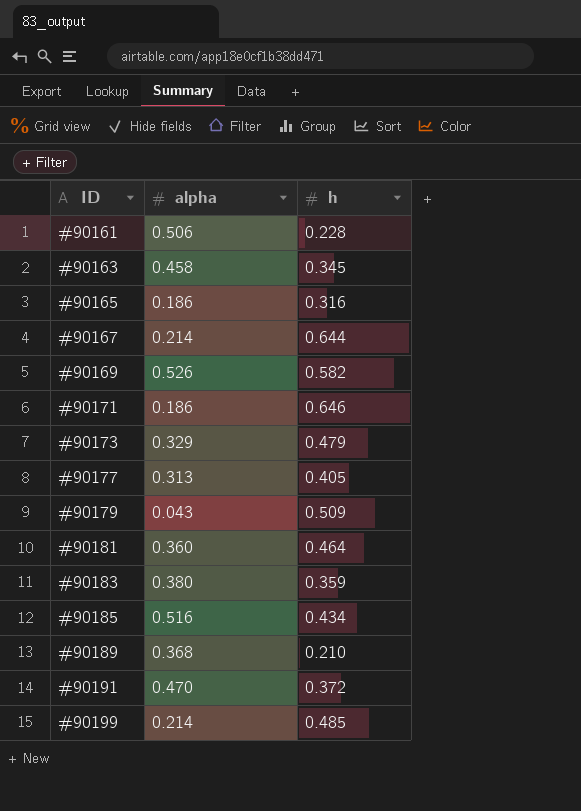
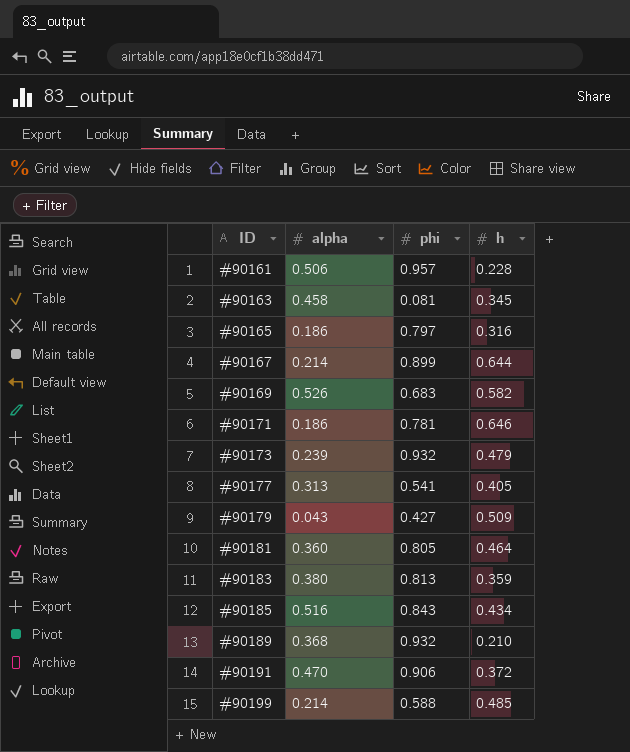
column phi | position: none -> 3
#90173 | alpha: 0.329 -> 0.239

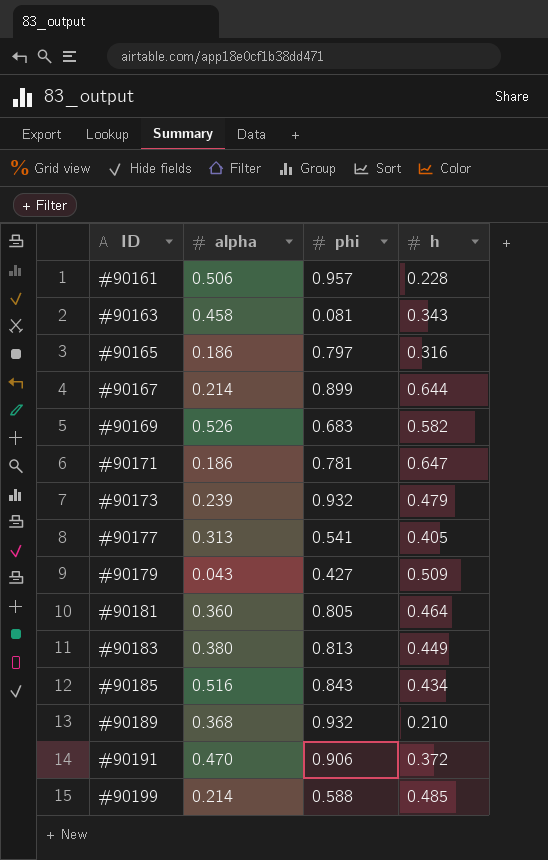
#90163 | h: 0.345 -> 0.343
#90171 | h: 0.646 -> 0.647
#90183 | h: 0.359 -> 0.449

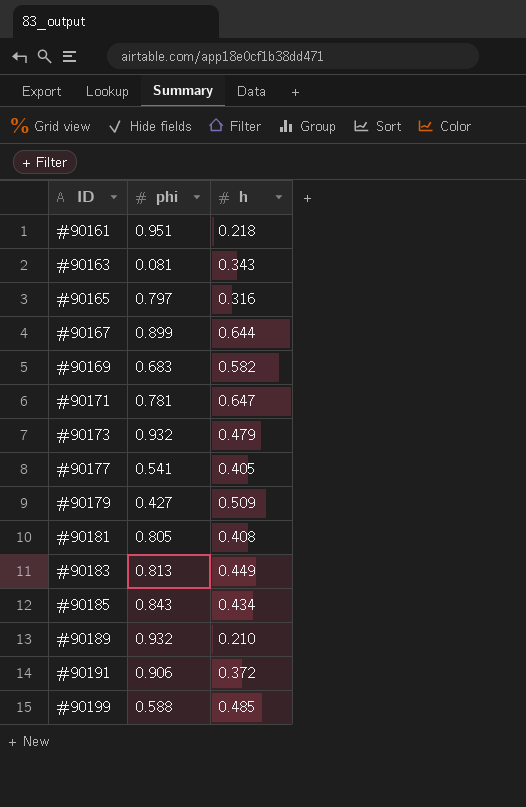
column alpha | position: 2 -> none
#90161 | phi: 0.957 -> 0.951
#90161 | h: 0.228 -> 0.218
#90181 | h: 0.464 -> 0.408

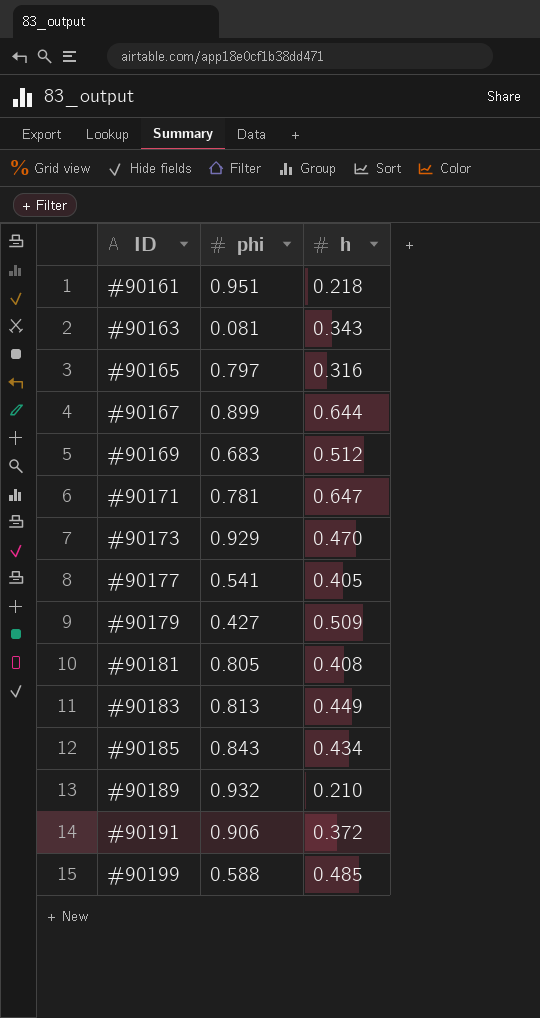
#90169 | h: 0.582 -> 0.512
#90173 | phi: 0.932 -> 0.929
#90173 | h: 0.479 -> 0.470

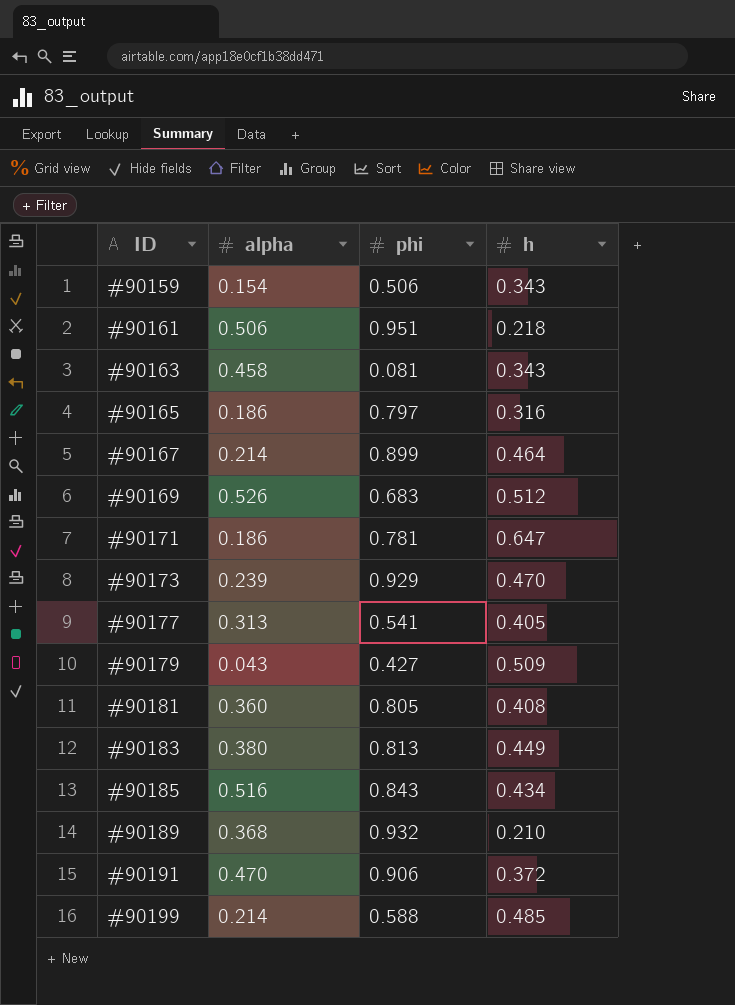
column alpha | position: none -> 2
row #90159: none -> 0.154 | 0.506 | 0.343
#90167 | h: 0.644 -> 0.464

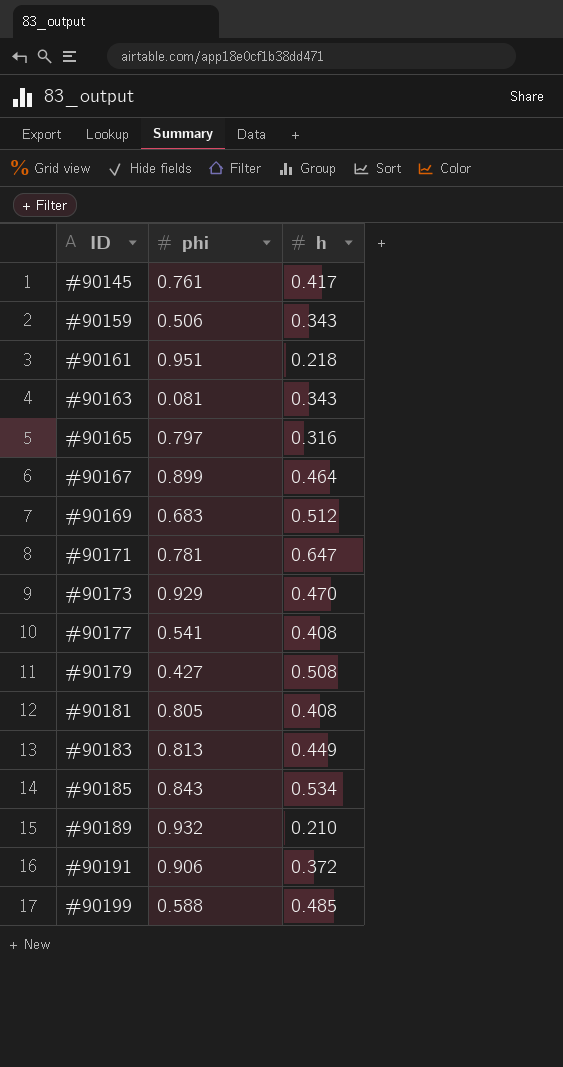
column alpha | position: 2 -> none
row #90145: none -> 0.761 | 0.417
#90177 | h: 0.405 -> 0.408
#90179 | h: 0.509 -> 0.508
#90185 | h: 0.434 -> 0.534

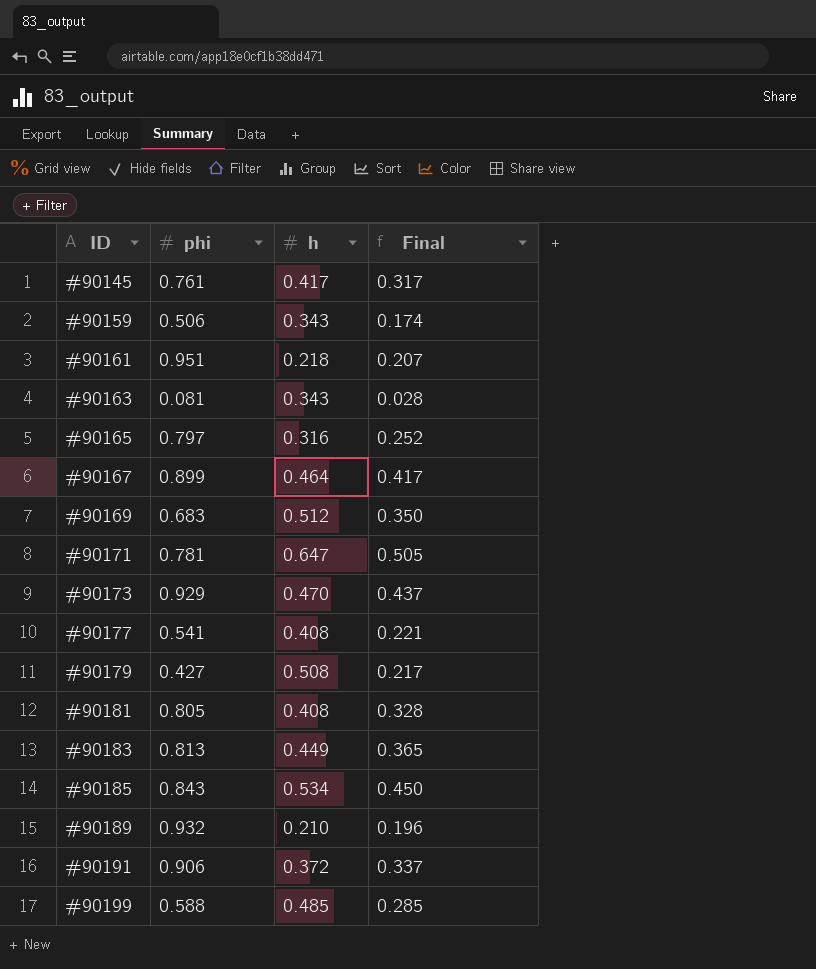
column Final | formula: none -> [phi] * [h]

